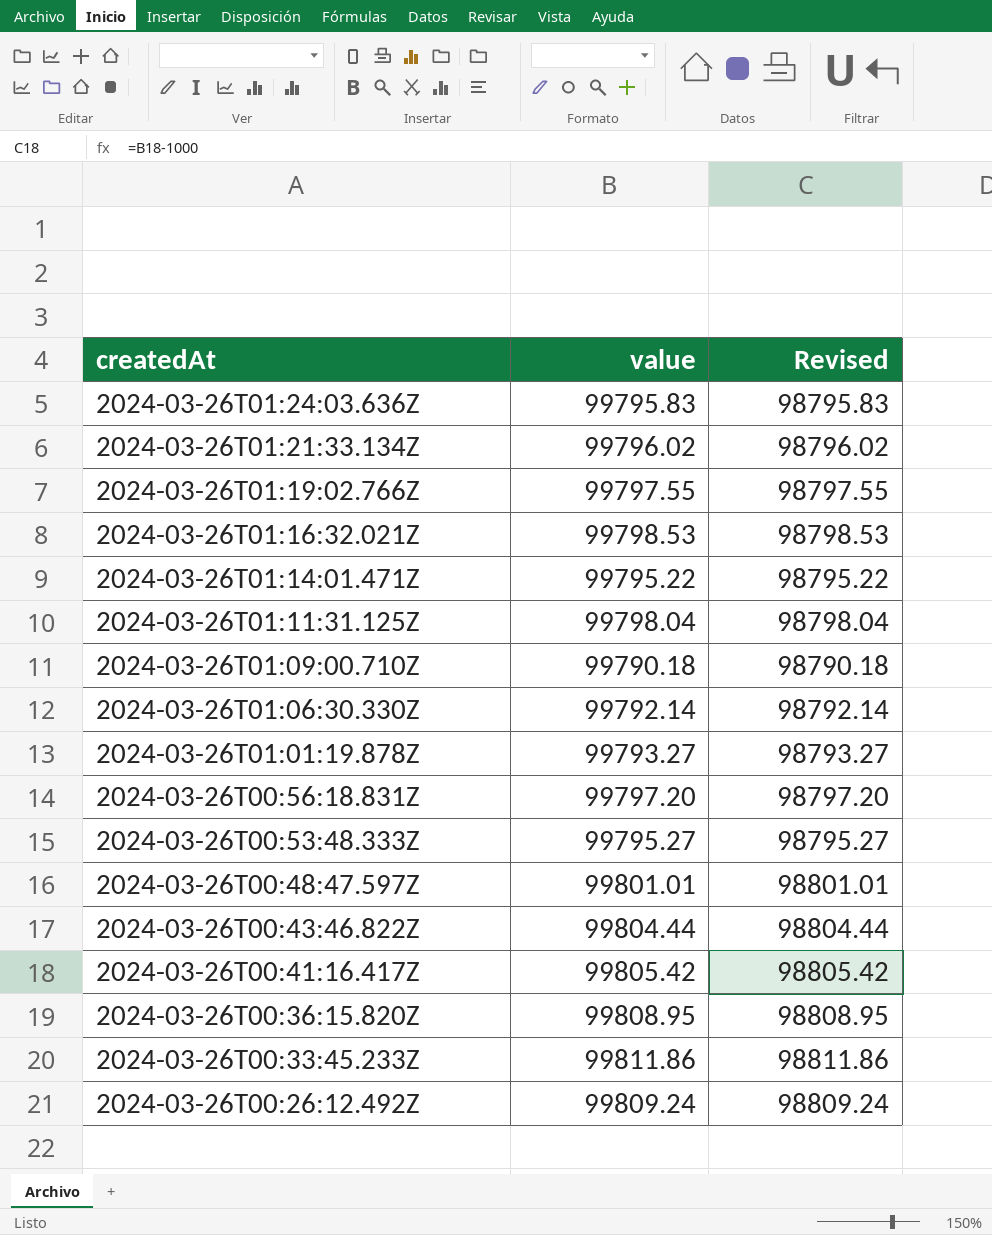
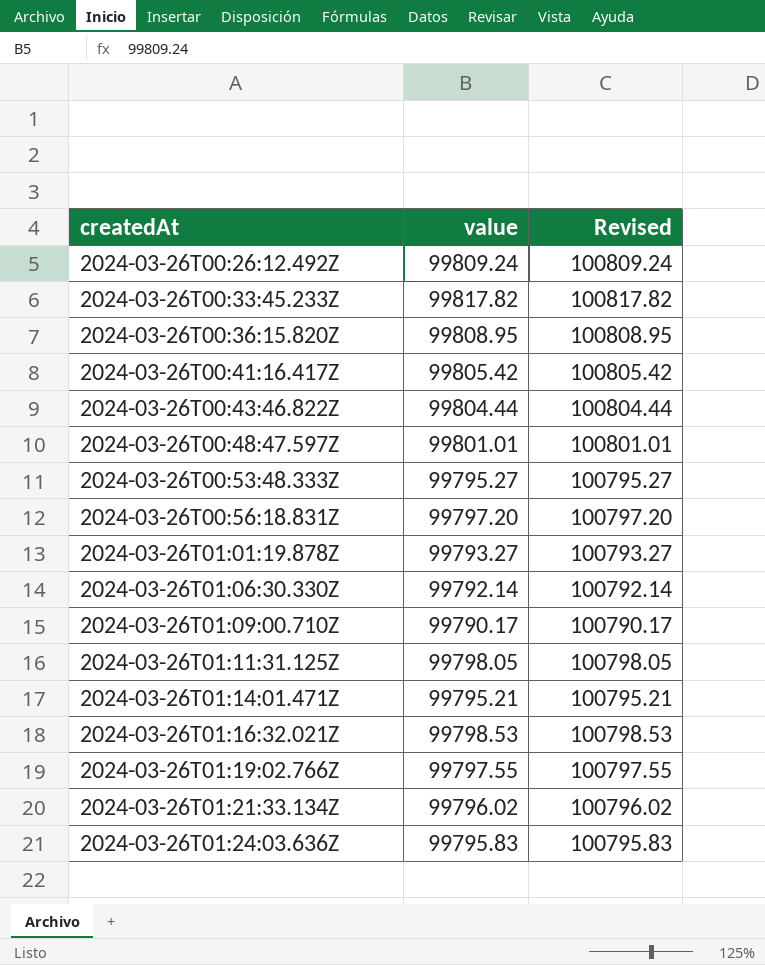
row order: createdAt descending -> createdAt ascending
column Revised | formula: [value] - 1000 -> [value] + 1000
2024-03-26T00:33:45.233Z | value: 99811.86 -> 99817.82
2024-03-26T01:09:00.710Z | value: 99790.18 -> 99790.17
2024-03-26T01:11:31.125Z | value: 99798.04 -> 99798.05
2024-03-26T01:14:01.471Z | value: 99795.22 -> 99795.21

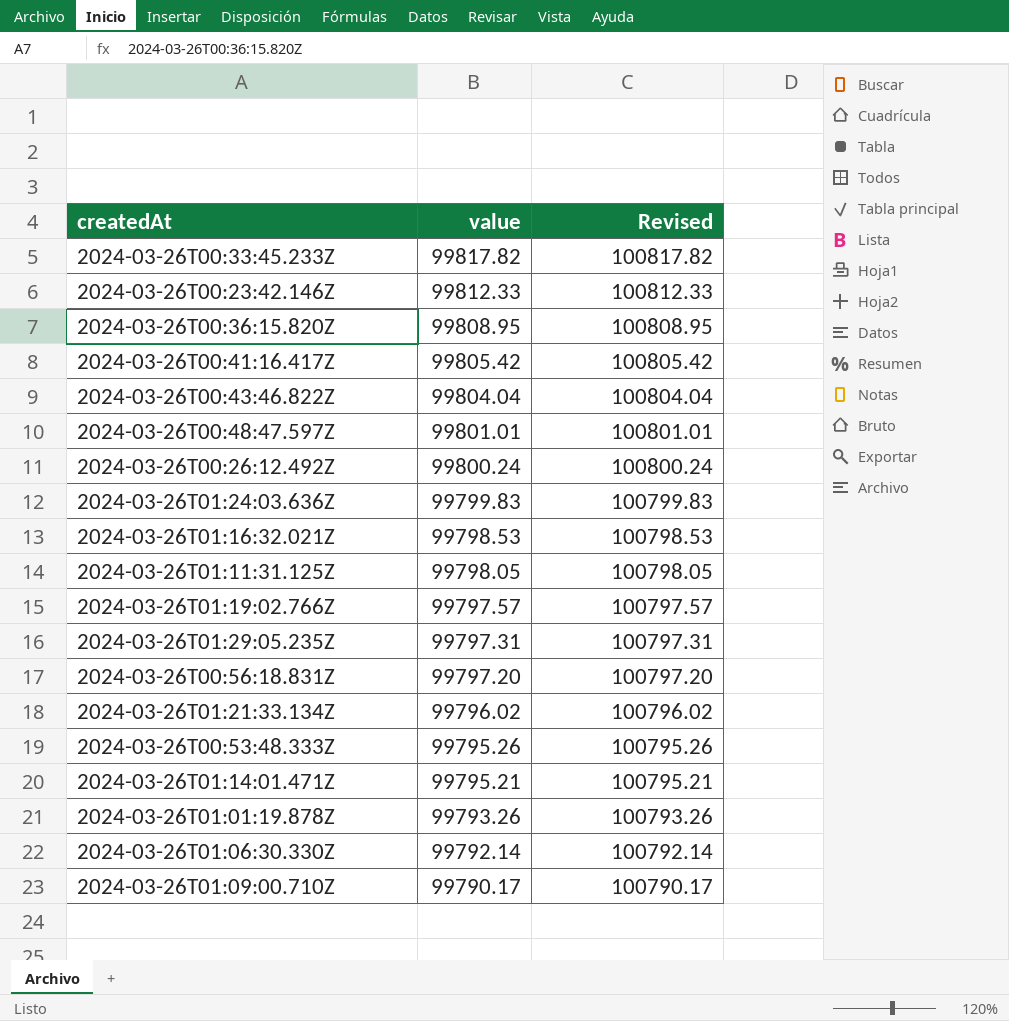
row order: createdAt ascending -> value descending
row 2024-03-26T00:23:42.146Z: none -> 99812.33 | 100812.33
2024-03-26T00:43:46.822Z | value: 99804.44 -> 99804.04
2024-03-26T00:43:46.822Z | Revised: 100804.44 -> 100804.04
2024-03-26T00:26:12.492Z | value: 99809.24 -> 99800.24
2024-03-26T00:26:12.492Z | Revised: 100809.24 -> 100800.24
2024-03-26T01:24:03.636Z | value: 99795.83 -> 99799.83
2024-03-26T01:24:03.636Z | Revised: 100795.83 -> 100799.83
2024-03-26T01:19:02.766Z | value: 99797.55 -> 99797.57
2024-03-26T01:19:02.766Z | Revised: 100797.55 -> 100797.57
row 2024-03-26T01:29:05.235Z: none -> 99797.31 | 100797.31
2024-03-26T00:53:48.333Z | value: 99795.27 -> 99795.26
2024-03-26T00:53:48.333Z | Revised: 100795.27 -> 100795.26
2024-03-26T01:01:19.878Z | value: 99793.27 -> 99793.26
2024-03-26T01:01:19.878Z | Revised: 100793.27 -> 100793.26

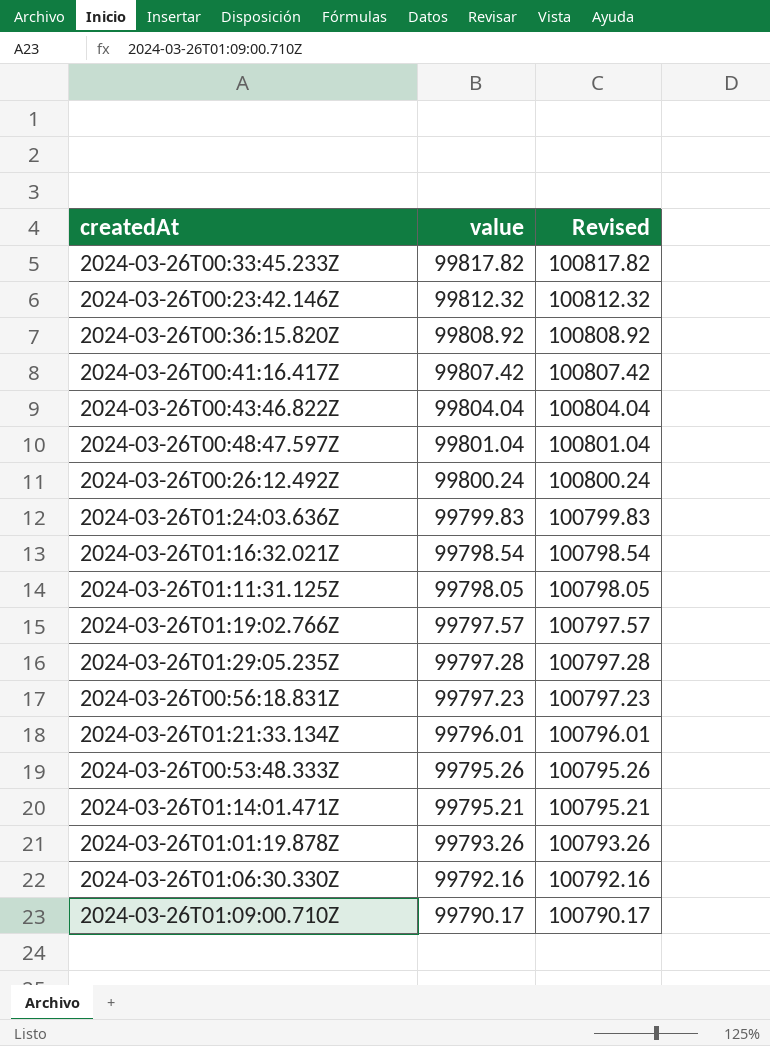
2024-03-26T00:23:42.146Z | value: 99812.33 -> 99812.32
2024-03-26T00:23:42.146Z | Revised: 100812.33 -> 100812.32
2024-03-26T00:36:15.820Z | value: 99808.95 -> 99808.92
2024-03-26T00:36:15.820Z | Revised: 100808.95 -> 100808.92
2024-03-26T00:41:16.417Z | value: 99805.42 -> 99807.42
2024-03-26T00:41:16.417Z | Revised: 100805.42 -> 100807.42
2024-03-26T00:48:47.597Z | value: 99801.01 -> 99801.04
2024-03-26T00:48:47.597Z | Revised: 100801.01 -> 100801.04
2024-03-26T01:16:32.021Z | value: 99798.53 -> 99798.54
2024-03-26T01:16:32.021Z | Revised: 100798.53 -> 100798.54
2024-03-26T01:29:05.235Z | value: 99797.31 -> 99797.28
2024-03-26T01:29:05.235Z | Revised: 100797.31 -> 100797.28
2024-03-26T00:56:18.831Z | value: 99797.20 -> 99797.23
2024-03-26T00:56:18.831Z | Revised: 100797.20 -> 100797.23
2024-03-26T01:21:33.134Z | value: 99796.02 -> 99796.01
2024-03-26T01:21:33.134Z | Revised: 100796.02 -> 100796.01
2024-03-26T01:06:30.330Z | value: 99792.14 -> 99792.16
2024-03-26T01:06:30.330Z | Revised: 100792.14 -> 100792.16

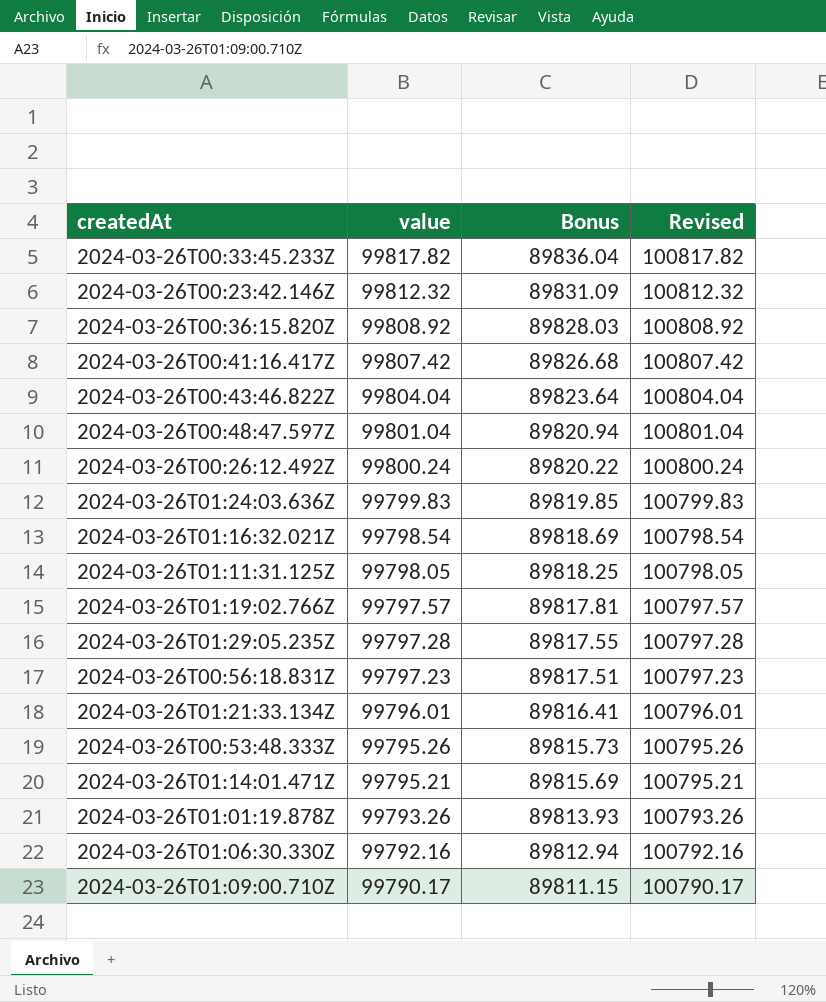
column Bonus | formula: none -> [value] * 0.9

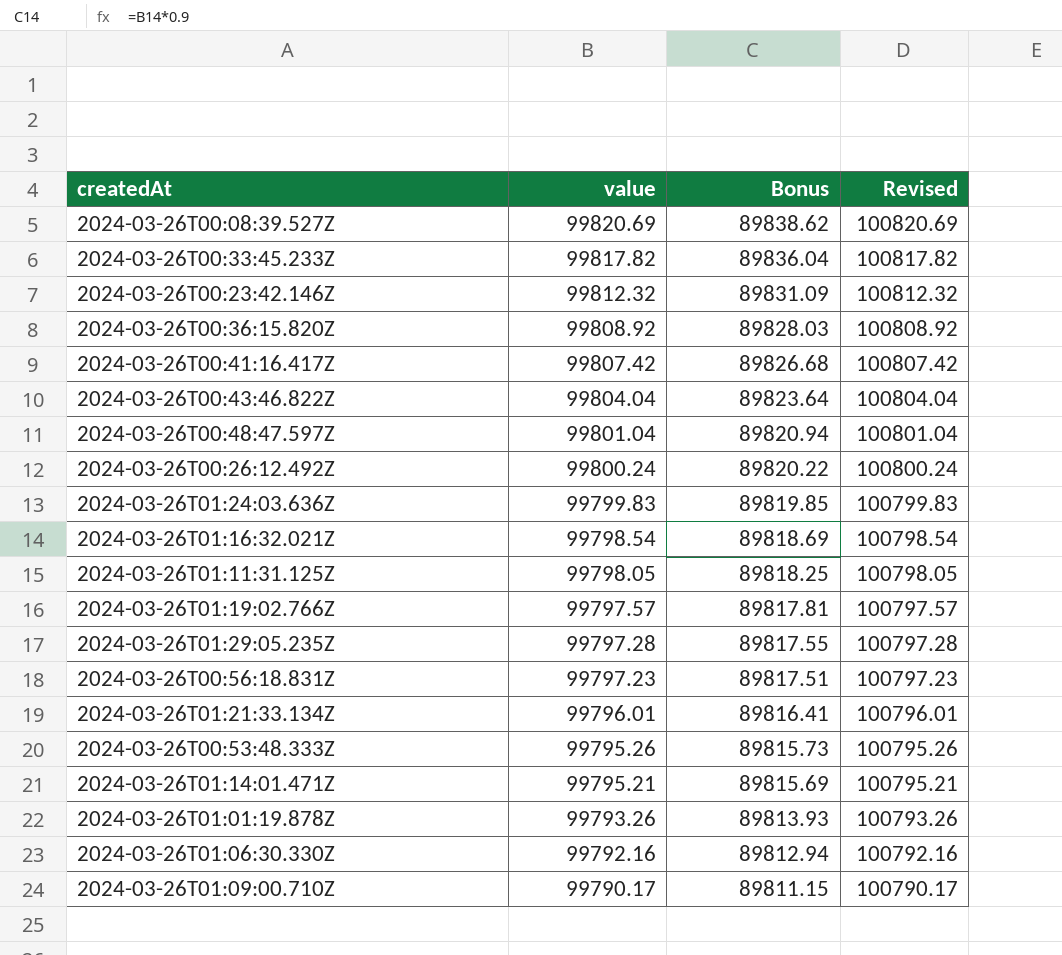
row 2024-03-26T00:08:39.527Z: none -> 99820.69 | 89838.62 | 100820.69

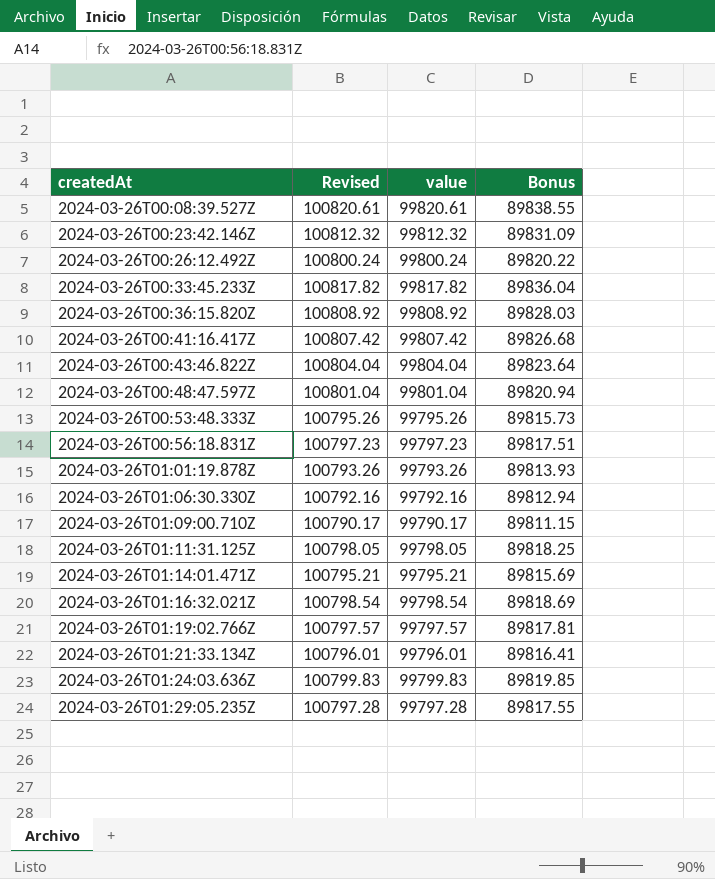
row order: value descending -> createdAt ascending
column Revised | position: 4 -> 2
2024-03-26T00:08:39.527Z | Revised: 100820.69 -> 100820.61
2024-03-26T00:08:39.527Z | value: 99820.69 -> 99820.61
2024-03-26T00:08:39.527Z | Bonus: 89838.62 -> 89838.55

